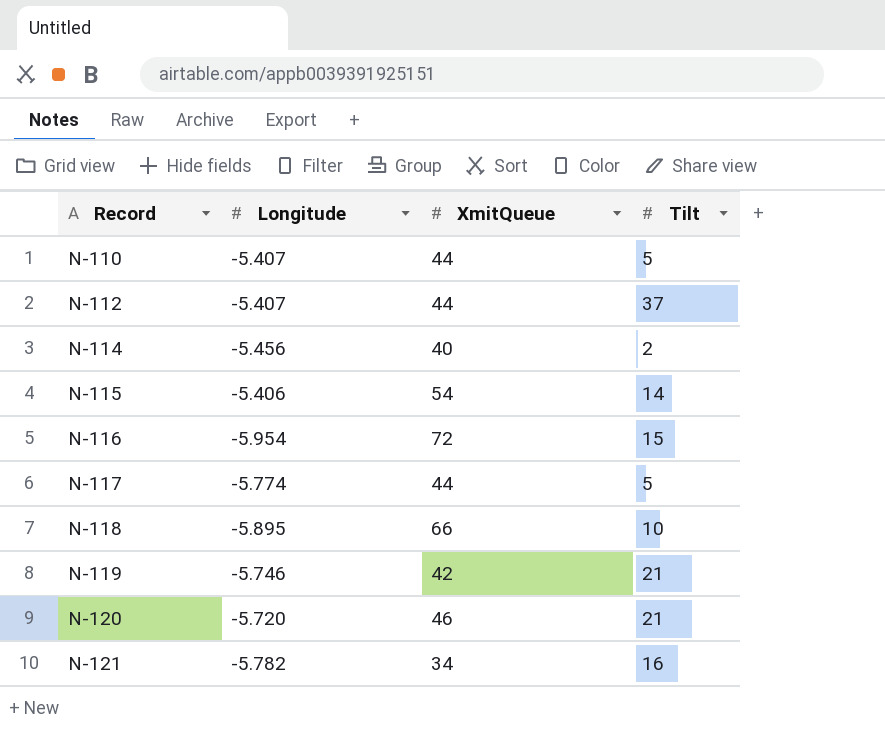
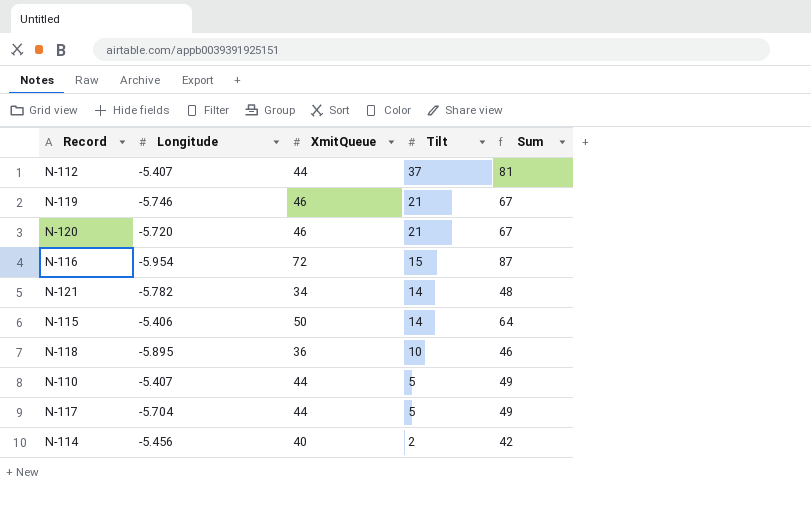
row order: Record ascending -> Tilt descending
column Sum | formula: none -> [XmitQueue] + [Tilt]
N-119 | XmitQueue: 42 -> 46
N-121 | Tilt: 16 -> 14
N-115 | XmitQueue: 54 -> 50
N-118 | XmitQueue: 66 -> 36
N-117 | Longitude: -5.774 -> -5.704

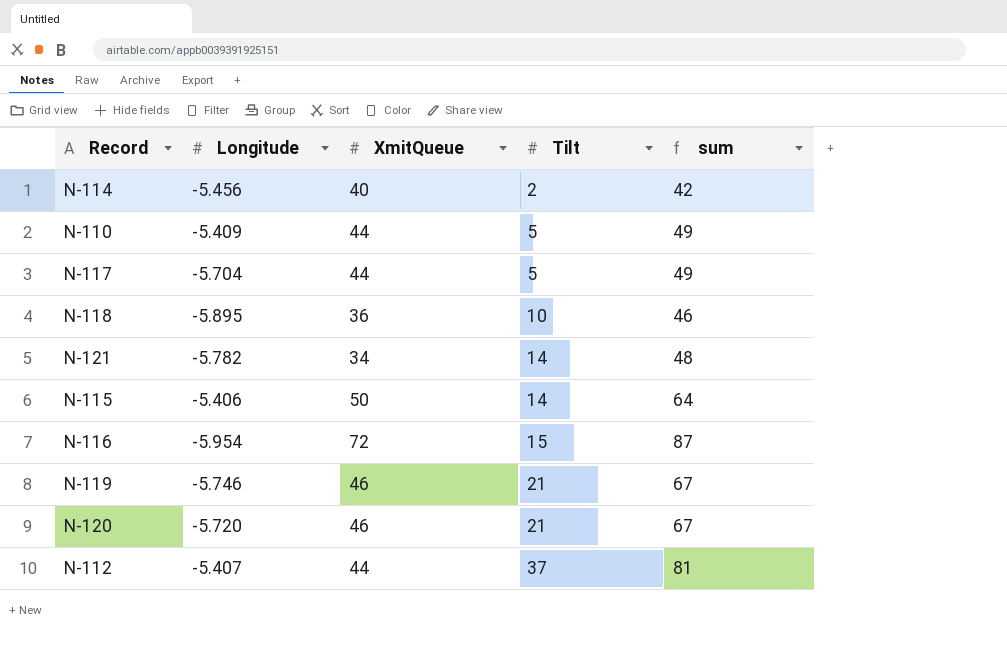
row order: Tilt descending -> Tilt ascending
column name: Sum -> sum
N-110 | Longitude: -5.407 -> -5.409

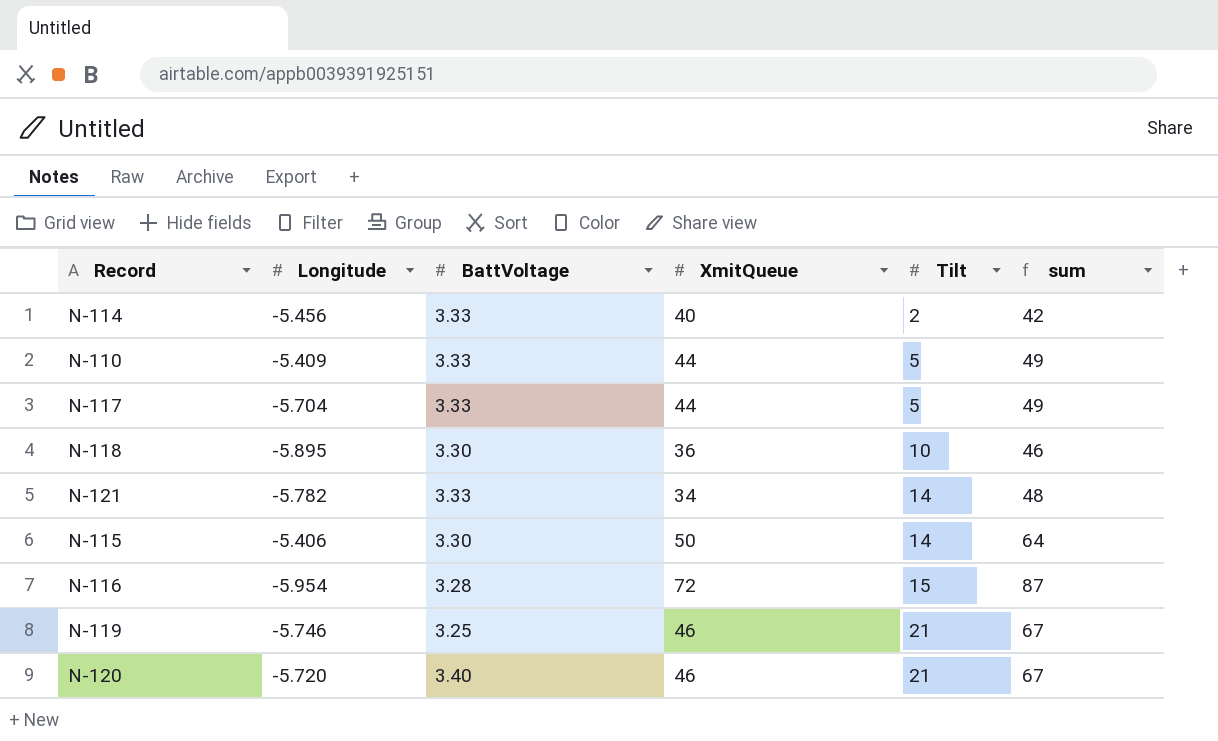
column BattVoltage | position: none -> 3
row N-112: -5.407 | 44 | 37 | 81 -> none

